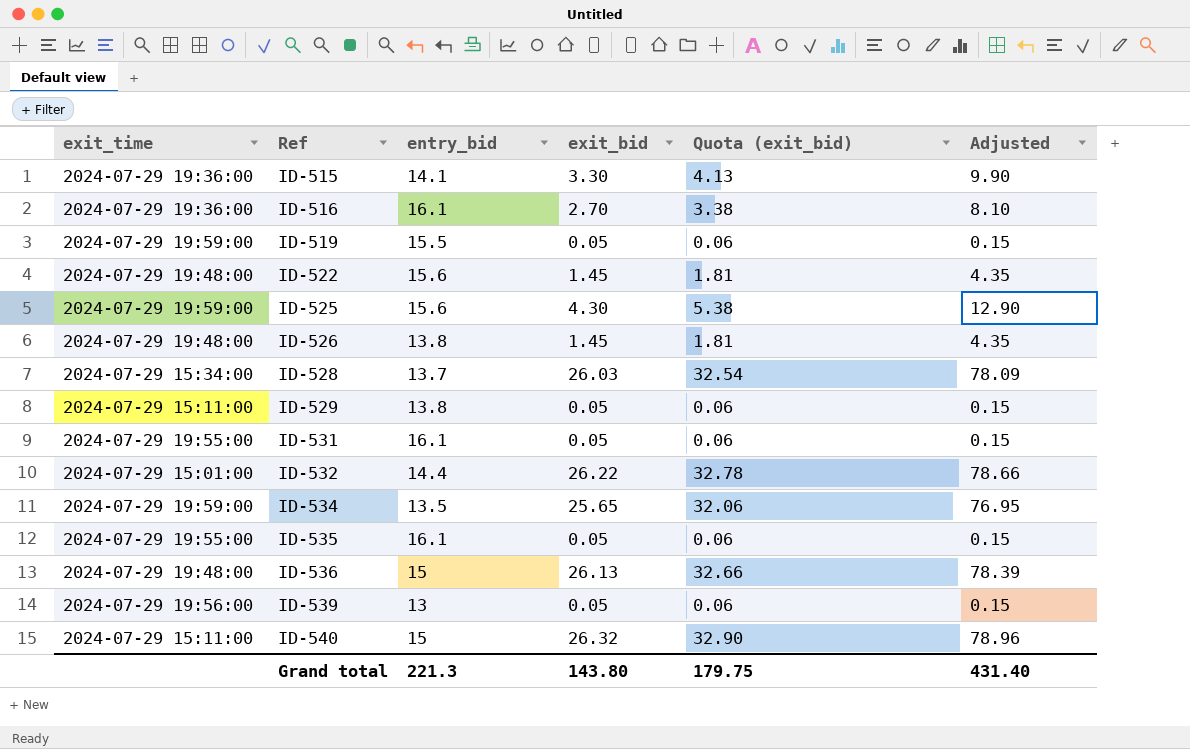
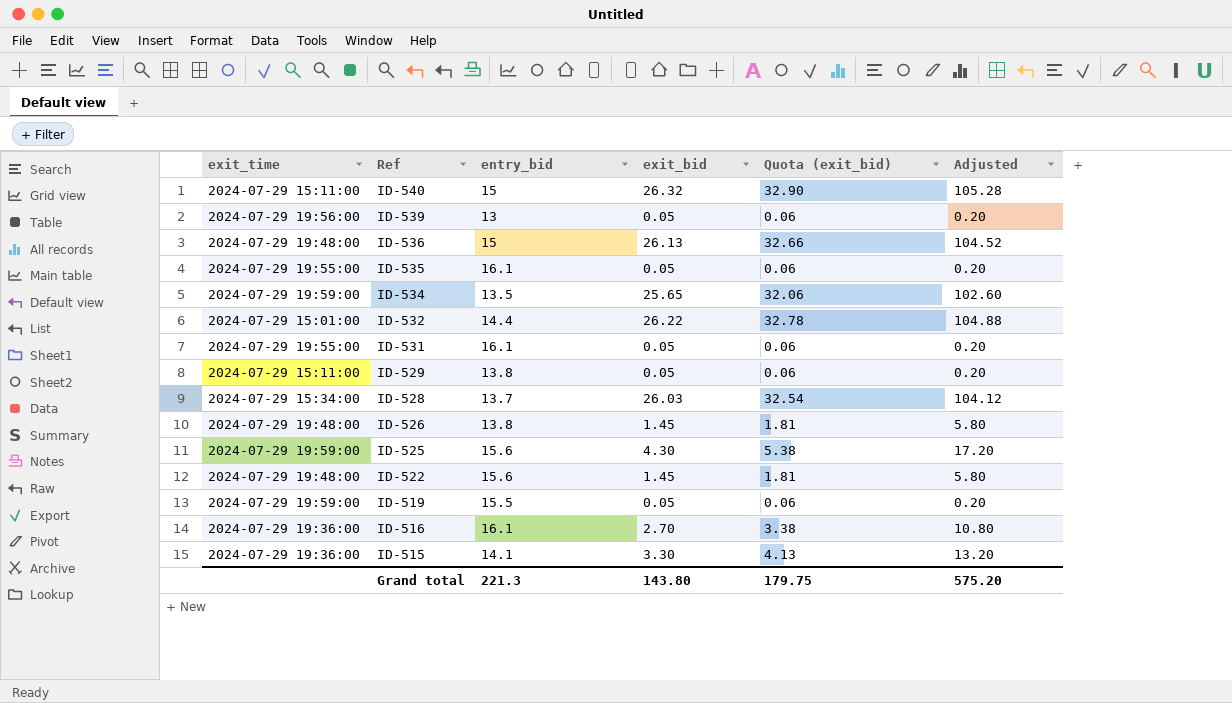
row order: Ref ascending -> Ref descending
column Adjusted | formula: [exit_bid] * 3 -> [exit_bid] * 4
Grand total | Adjusted: 431.40 -> 575.20

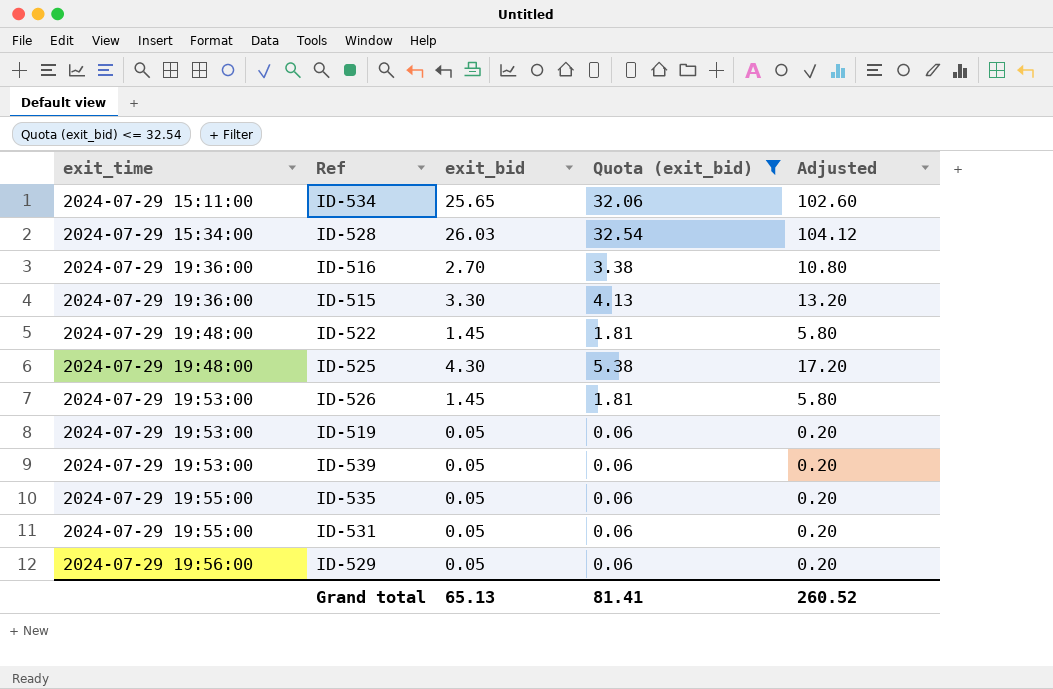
filter: none -> Quota (exit_bid) <= 32.54
row order: Ref descending -> exit_time ascending
column entry_bid | position: 3 -> none
ID-534 | exit_time: 2024-07-29 19:59:00 -> 2024-07-29 15:11:00
ID-525 | exit_time: 2024-07-29 19:59:00 -> 2024-07-29 19:48:00
ID-526 | exit_time: 2024-07-29 19:48:00 -> 2024-07-29 19:53:00
ID-519 | exit_time: 2024-07-29 19:59:00 -> 2024-07-29 19:53:00
ID-539 | exit_time: 2024-07-29 19:56:00 -> 2024-07-29 19:53:00
ID-529 | exit_time: 2024-07-29 15:11:00 -> 2024-07-29 19:56:00
Grand total | exit_bid: 143.80 -> 65.13
Grand total | Quota (exit_bid): 179.75 -> 81.41
Grand total | Adjusted: 575.20 -> 260.52

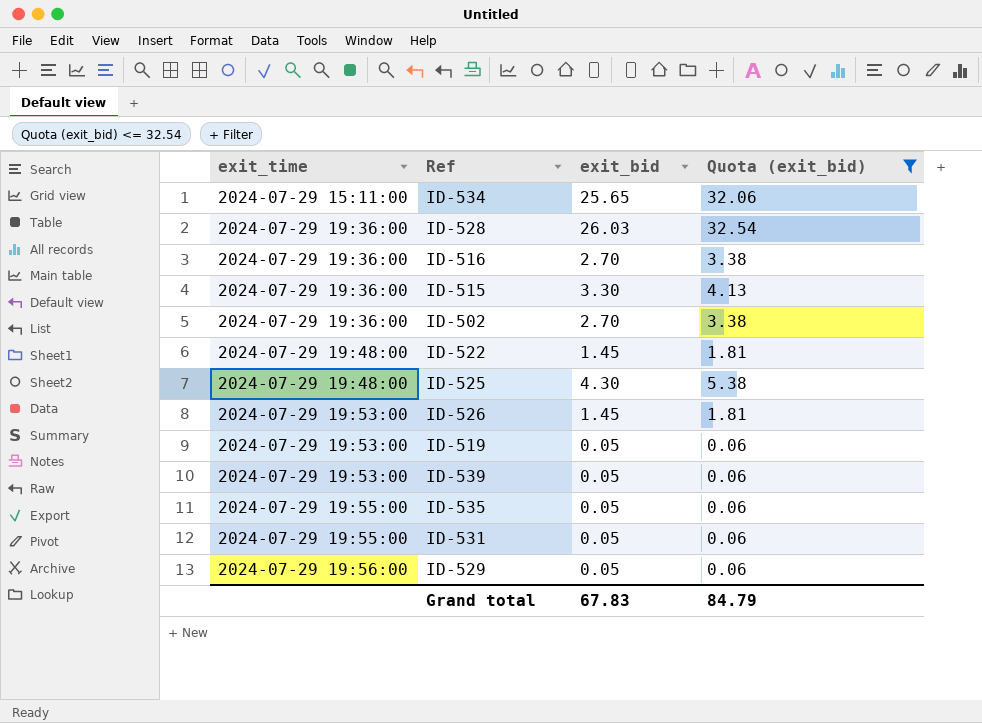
column Adjusted | formula: [exit_bid] * 4 -> none
ID-528 | exit_time: 2024-07-29 15:34:00 -> 2024-07-29 19:36:00
row ID-502: none -> 2024-07-29 19:36:00 | 2.70 | 3.38
Grand total | exit_bid: 65.13 -> 67.83
Grand total | Quota (exit_bid): 81.41 -> 84.79

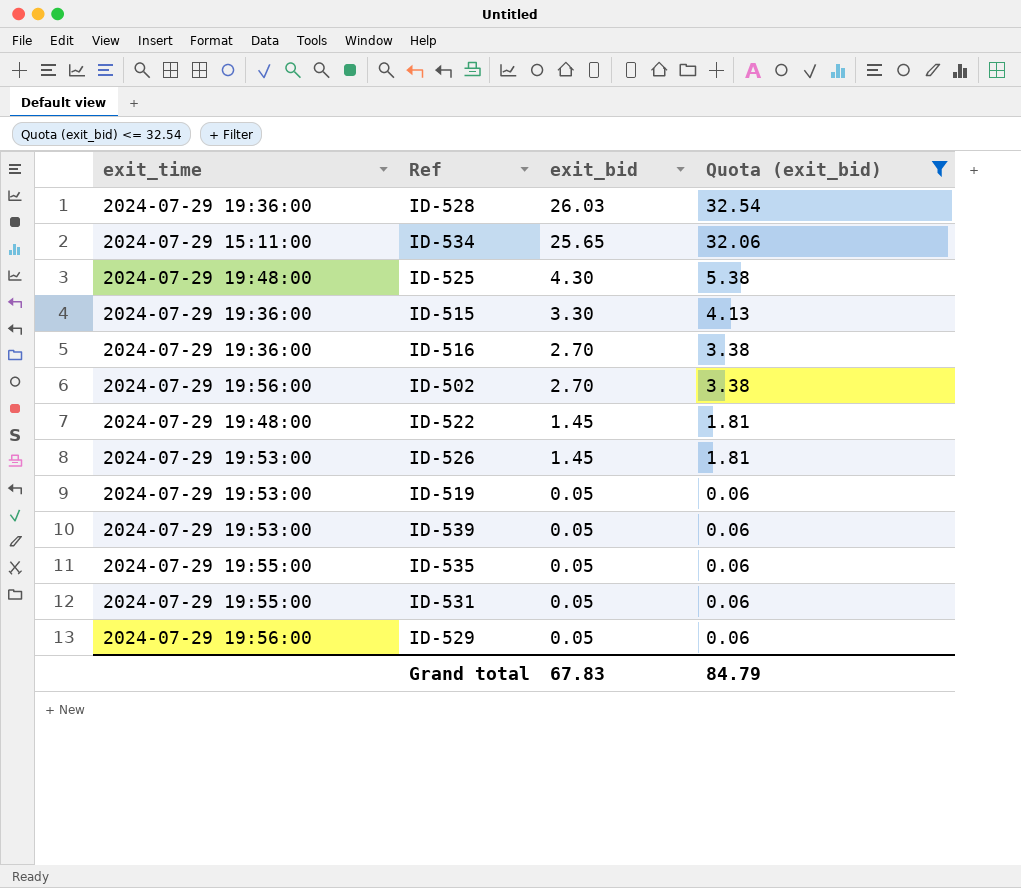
row order: exit_time ascending -> exit_bid descending
ID-502 | exit_time: 2024-07-29 19:36:00 -> 2024-07-29 19:56:00

